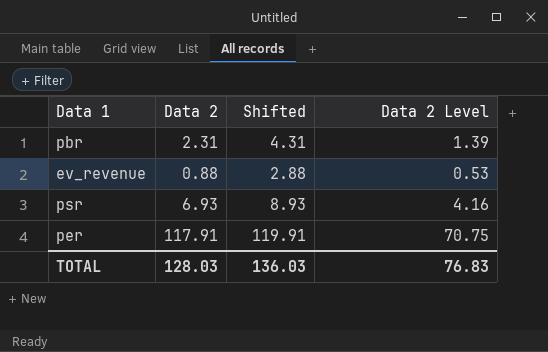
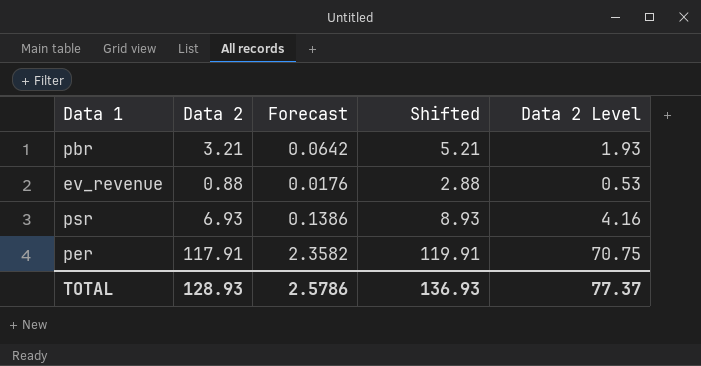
column Forecast | formula: none -> [Data 2] * 0.02
pbr | Data 2: 2.31 -> 3.21
pbr | Shifted: 4.31 -> 5.21
pbr | Data 2 Level: 1.39 -> 1.93
TOTAL | Data 2: 128.03 -> 128.93
TOTAL | Shifted: 136.03 -> 136.93
TOTAL | Data 2 Level: 76.83 -> 77.37

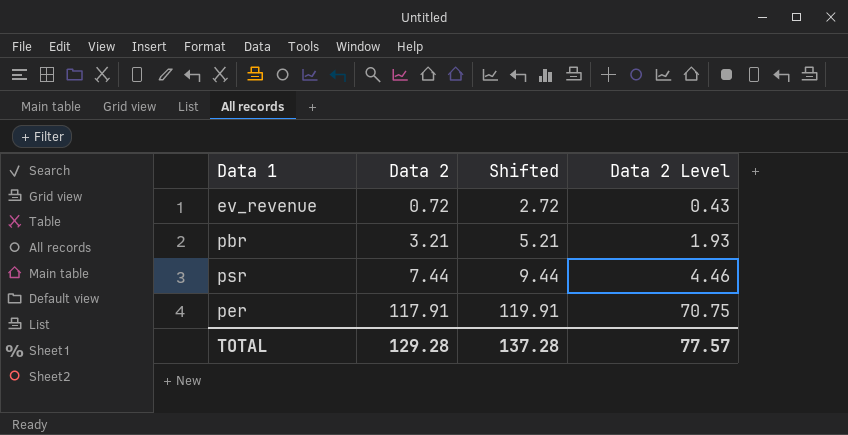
row order: none -> Data 2 ascending
column Forecast | formula: [Data 2] * 0.02 -> none
ev_revenue | Data 2: 0.88 -> 0.72
ev_revenue | Shifted: 2.88 -> 2.72
ev_revenue | Data 2 Level: 0.53 -> 0.43
psr | Data 2: 6.93 -> 7.44
psr | Shifted: 8.93 -> 9.44
psr | Data 2 Level: 4.16 -> 4.46
TOTAL | Data 2: 128.93 -> 129.28
TOTAL | Shifted: 136.93 -> 137.28
TOTAL | Data 2 Level: 77.37 -> 77.57

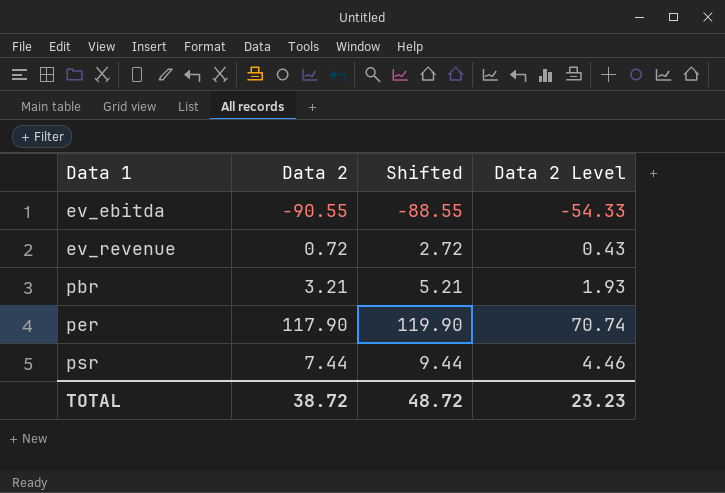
row order: Data 2 ascending -> Data 1 ascending
row ev_ebitda: none -> -90.55 | -88.55 | -54.33
per | Data 2: 117.91 -> 117.90
per | Shifted: 119.91 -> 119.90
per | Data 2 Level: 70.75 -> 70.74
TOTAL | Data 2: 129.28 -> 38.72
TOTAL | Shifted: 137.28 -> 48.72
TOTAL | Data 2 Level: 77.57 -> 23.23

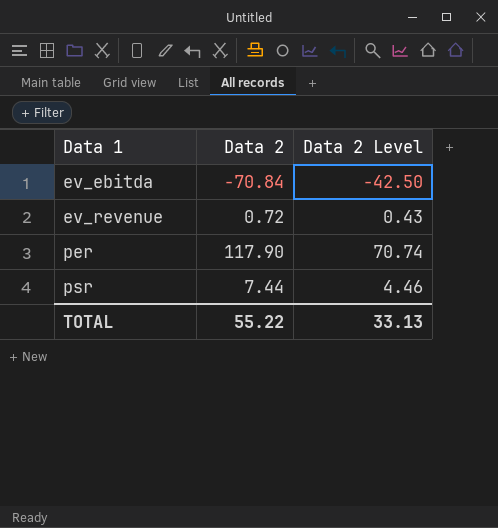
column Shifted | formula: [Data 2] + 2 -> none
row pbr: 3.21 | 5.21 | 1.93 -> none
ev_ebitda | Data 2: -90.55 -> -70.84
ev_ebitda | Data 2 Level: -54.33 -> -42.50
TOTAL | Data 2: 38.72 -> 55.22
TOTAL | Data 2 Level: 23.23 -> 33.13

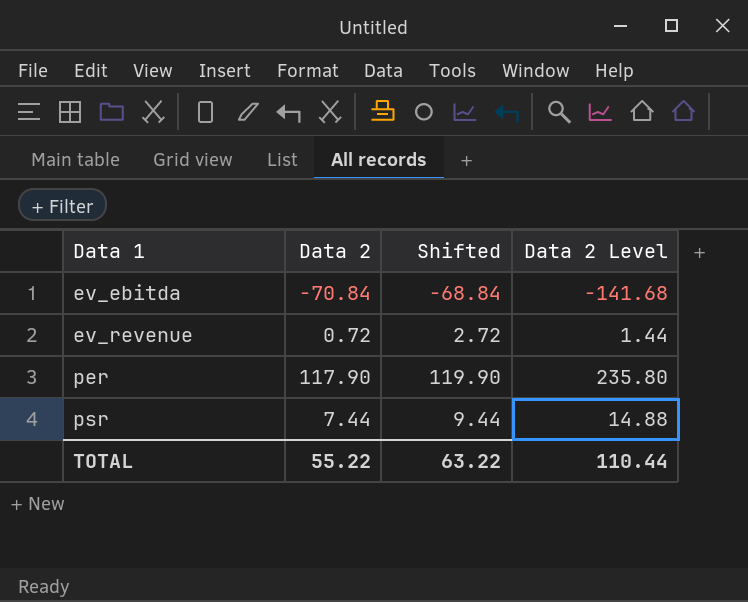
column Shifted | formula: none -> [Data 2] + 2
column Data 2 Level | formula: [Data 2] * 0.6 -> [Data 2] * 2
TOTAL | Data 2 Level: 33.13 -> 110.44

